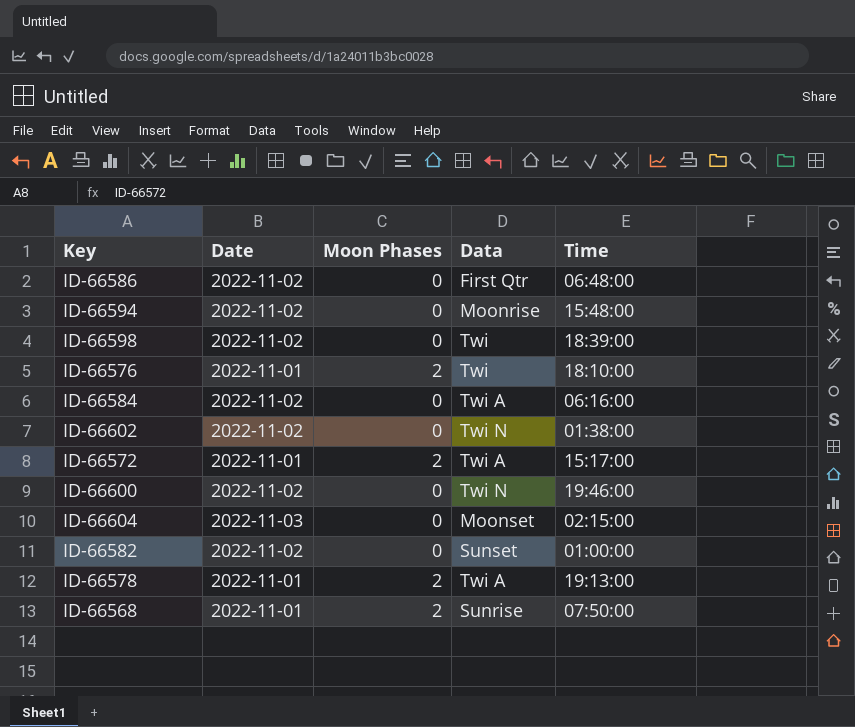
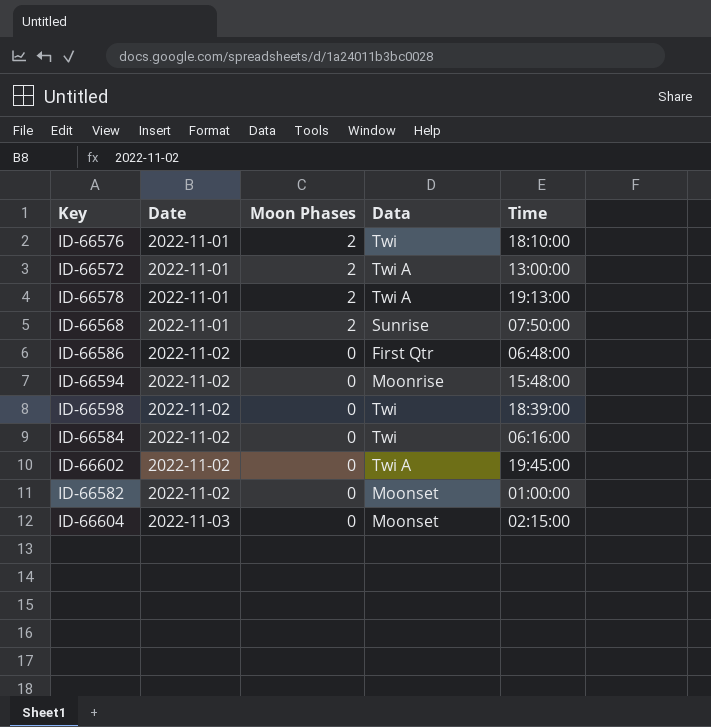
row order: none -> Date ascending
row ID-66600: 2022-11-02 | 0 | Twi N | 19:46:00 -> none
ID-66572 | Time: 15:17:00 -> 13:00:00
ID-66584 | Data: Twi A -> Twi
ID-66602 | Data: Twi N -> Twi A
ID-66602 | Time: 01:38:00 -> 19:45:00
ID-66582 | Data: Sunset -> Moonset

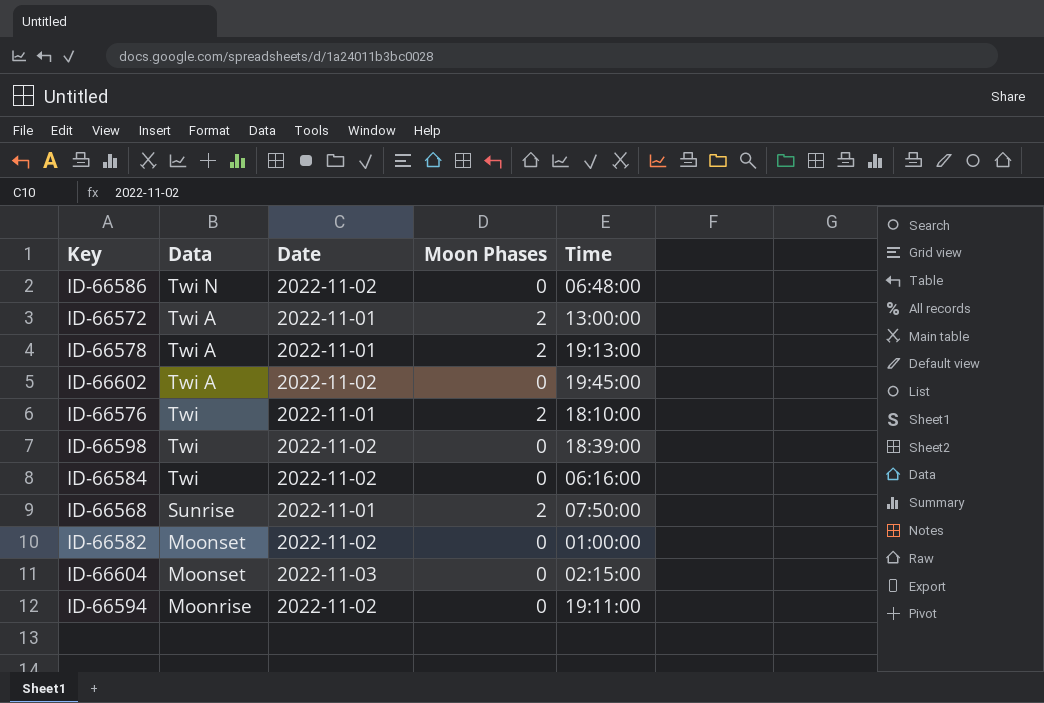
row order: Date ascending -> Data descending
column Data | position: 4 -> 2
ID-66586 | Data: First Qtr -> Twi N
ID-66594 | Time: 15:48:00 -> 19:11:00

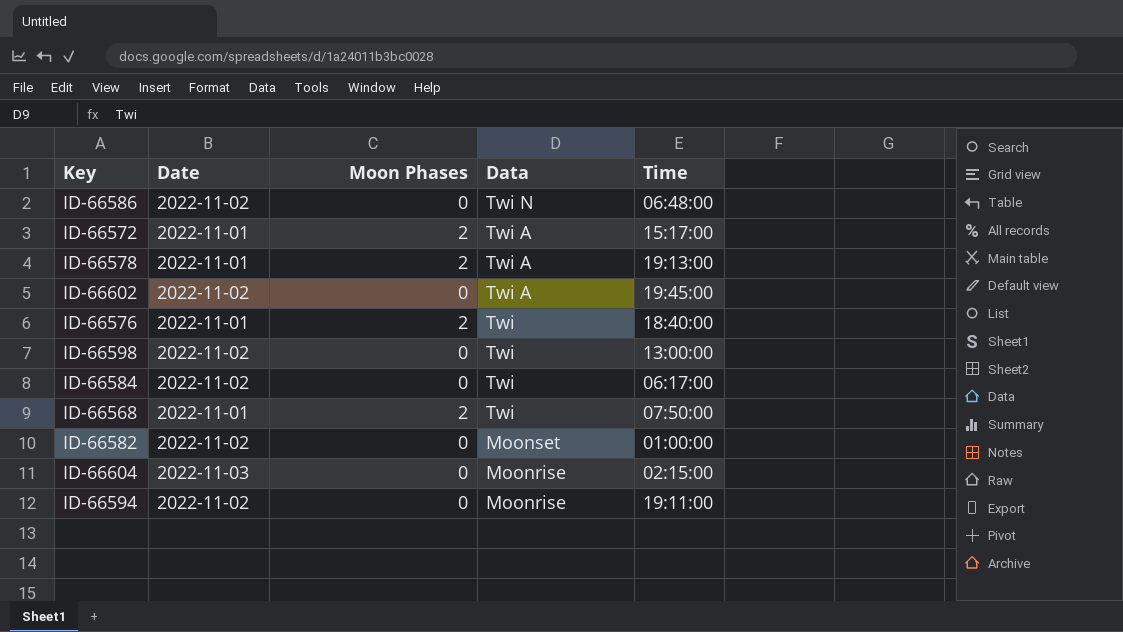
column Data | position: 2 -> 4
ID-66572 | Time: 13:00:00 -> 15:17:00
ID-66576 | Time: 18:10:00 -> 18:40:00
ID-66598 | Time: 18:39:00 -> 13:00:00
ID-66584 | Time: 06:16:00 -> 06:17:00
ID-66568 | Data: Sunrise -> Twi
ID-66604 | Data: Moonset -> Moonrise

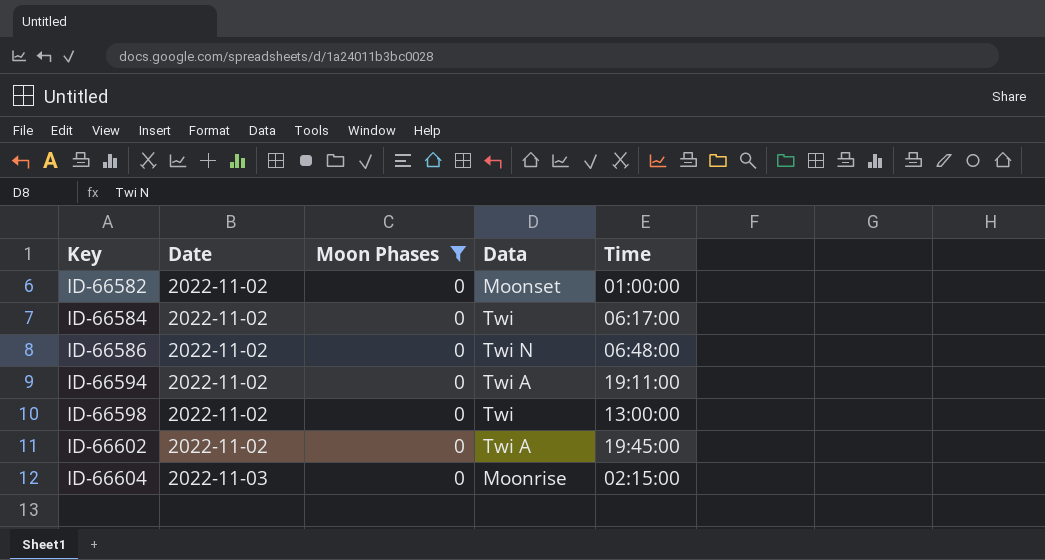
filter: none -> Moon Phases = 0
row order: Data descending -> Key ascending
ID-66594 | Data: Moonrise -> Twi A

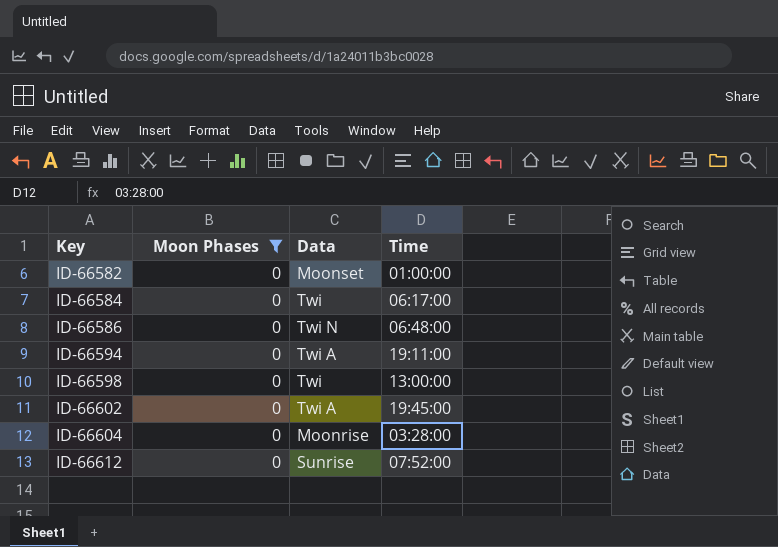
column Date | position: 2 -> none
ID-66604 | Time: 02:15:00 -> 03:28:00
row ID-66612: none -> 0 | Sunrise | 07:52:00

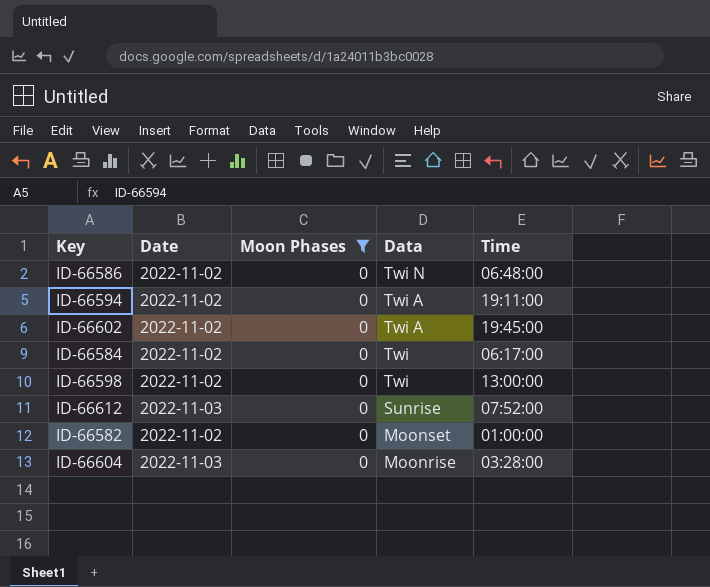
row order: Key ascending -> Data descending
column Date | position: none -> 2

